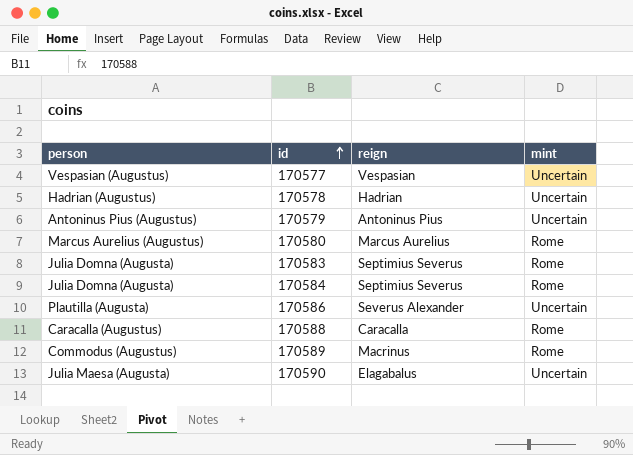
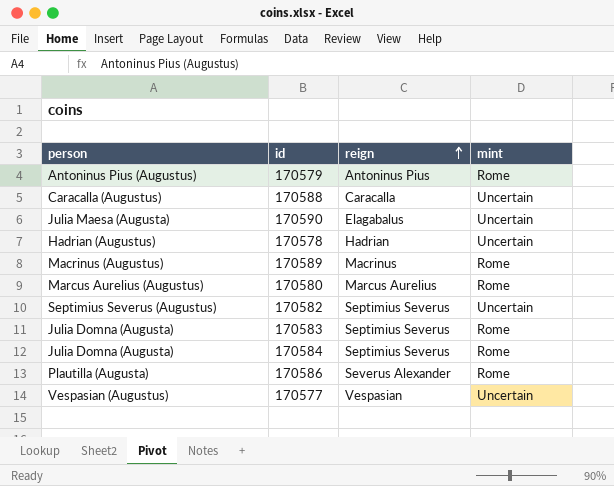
row order: id ascending -> reign ascending
170579 | mint: Uncertain -> Rome
170588 | mint: Rome -> Uncertain
170589 | person: Commodus (Augustus) -> Macrinus (Augustus)
row 170582: none -> Septimius Severus (Augustus) | Septimius Severus | Uncertain
170586 | mint: Uncertain -> Rome

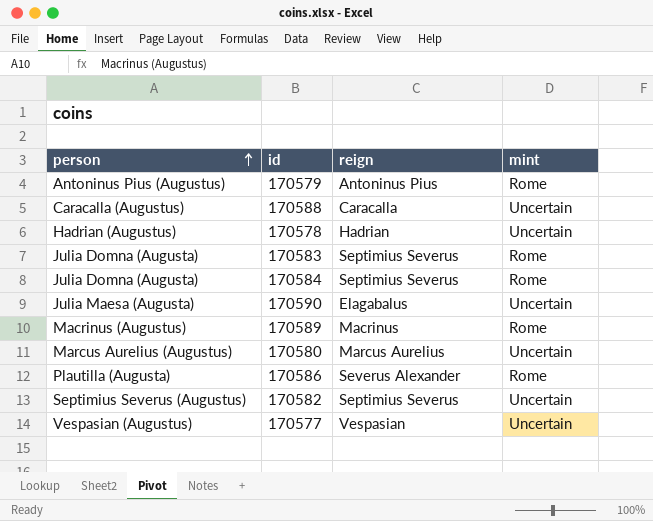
row order: reign ascending -> person ascending
170580 | mint: Rome -> Uncertain

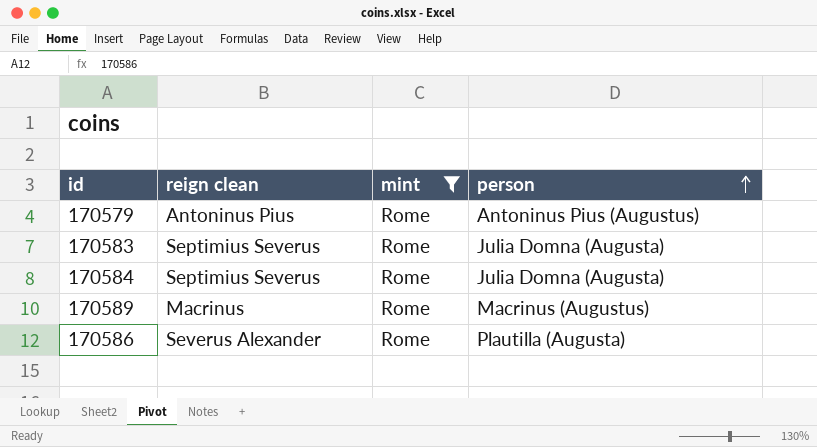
filter: none -> mint = Rome
column name: reign -> reign clean
column person | position: 1 -> 4

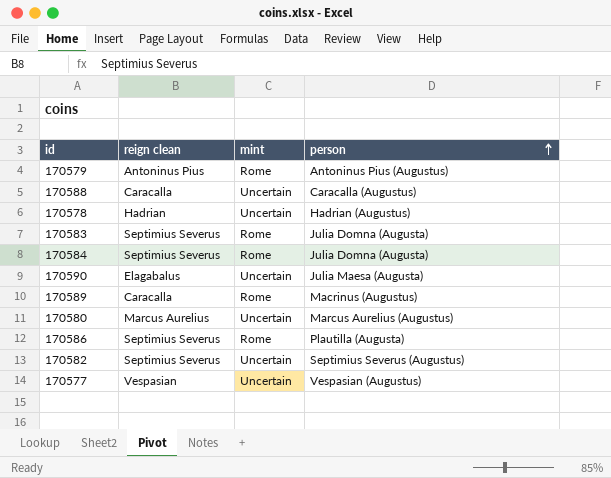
filter: mint = Rome -> none
170589 | reign clean: Macrinus -> Caracalla
170586 | reign clean: Severus Alexander -> Septimius Severus

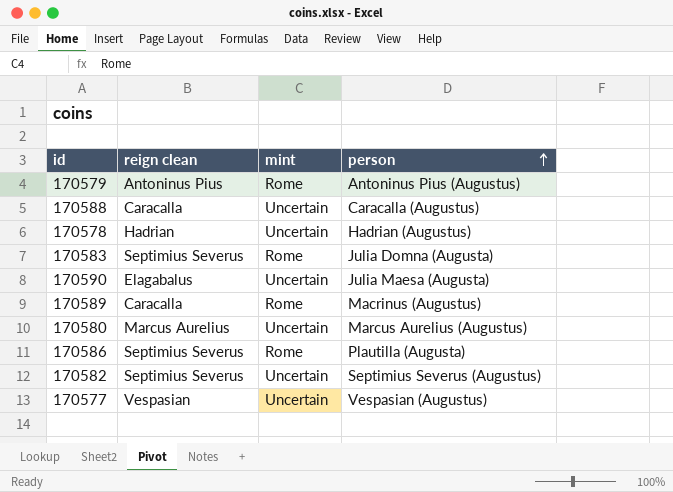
row 170584: Septimius Severus | Rome | Julia Domna (Augusta) -> none

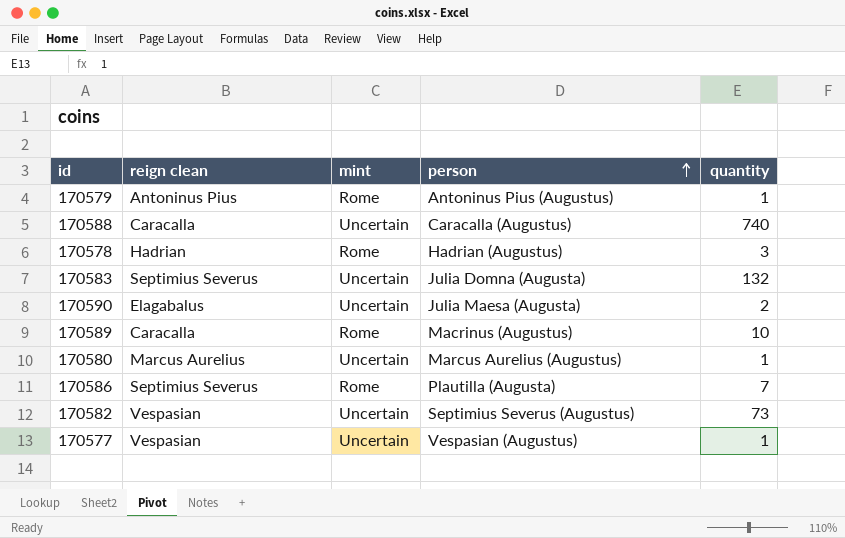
column quantity | position: none -> 5
170578 | mint: Uncertain -> Rome
170583 | mint: Rome -> Uncertain
170582 | reign clean: Septimius Severus -> Vespasian

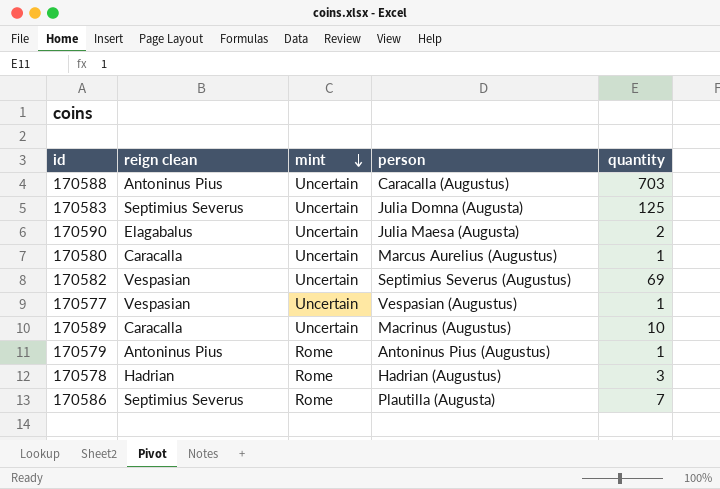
row order: person ascending -> mint descending
170588 | reign clean: Caracalla -> Antoninus Pius
170588 | quantity: 740 -> 703
170583 | quantity: 132 -> 125
170580 | reign clean: Marcus Aurelius -> Caracalla
170582 | quantity: 73 -> 69
170589 | mint: Rome -> Uncertain

